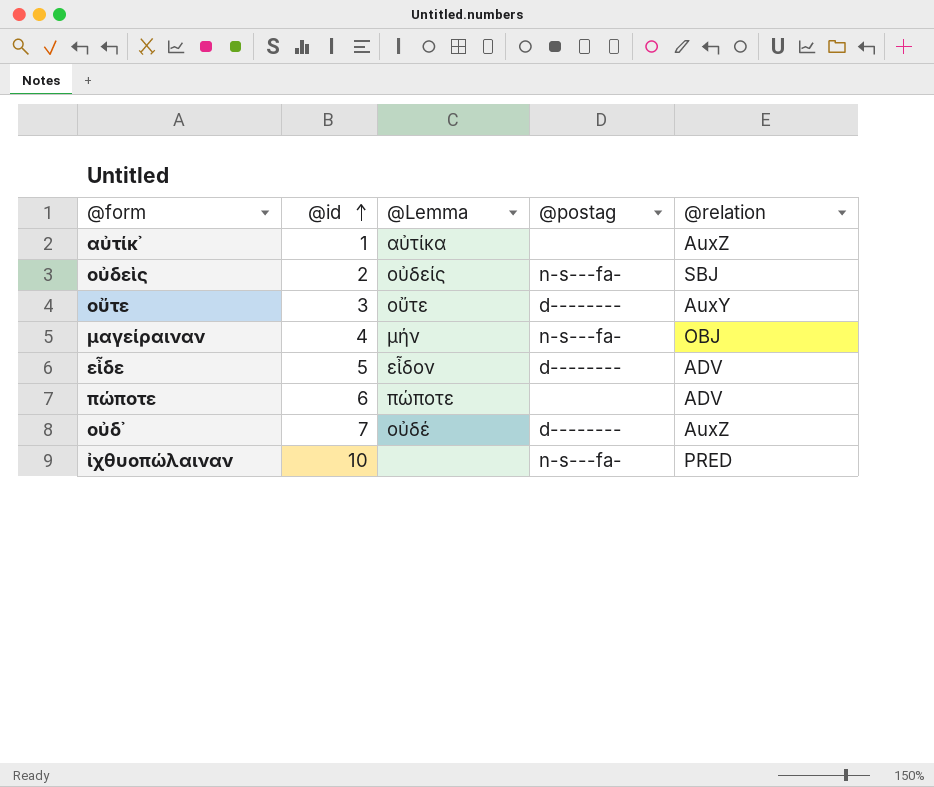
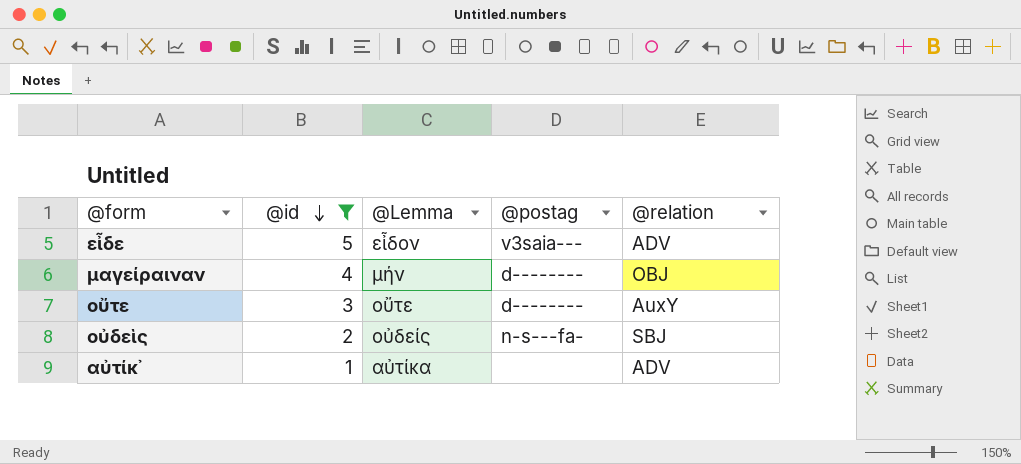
filter: none -> @id <= 5
row order: @id ascending -> @id descending
εἶδε | @postag: d-------- -> v3saia---
μαγείραιναν | @postag: n-s---fa- -> d--------
αὐτίκ᾽ | @relation: AuxZ -> ADV

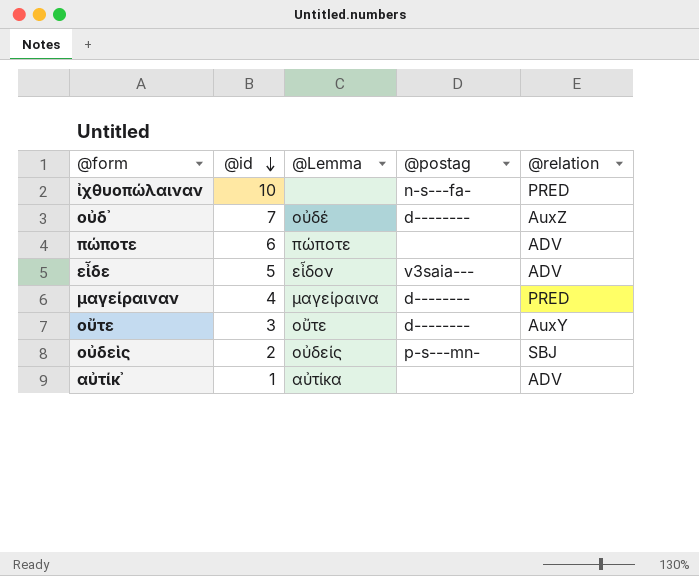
filter: @id <= 5 -> none
μαγείραιναν | @Lemma: μήν -> μαγείραινα
μαγείραιναν | @relation: OBJ -> PRED
οὐδεὶς | @postag: n-s---fa- -> p-s---mn-

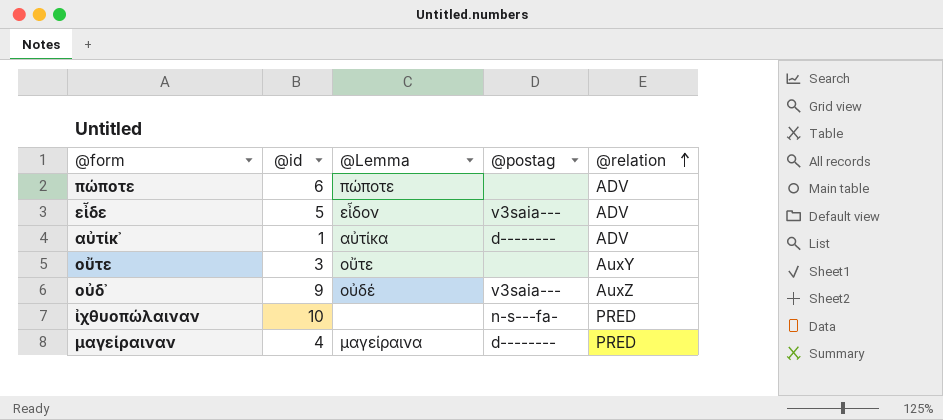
row order: @id descending -> @relation ascending
row οὐδεὶς: 2 | οὐδείς | p-s---mn- | SBJ -> none
αὐτίκ᾽ | @postag: none -> d--------
οὔτε | @postag: d-------- -> none
οὐδ᾽ | @id: 7 -> 9
οὐδ᾽ | @postag: d-------- -> v3saia---

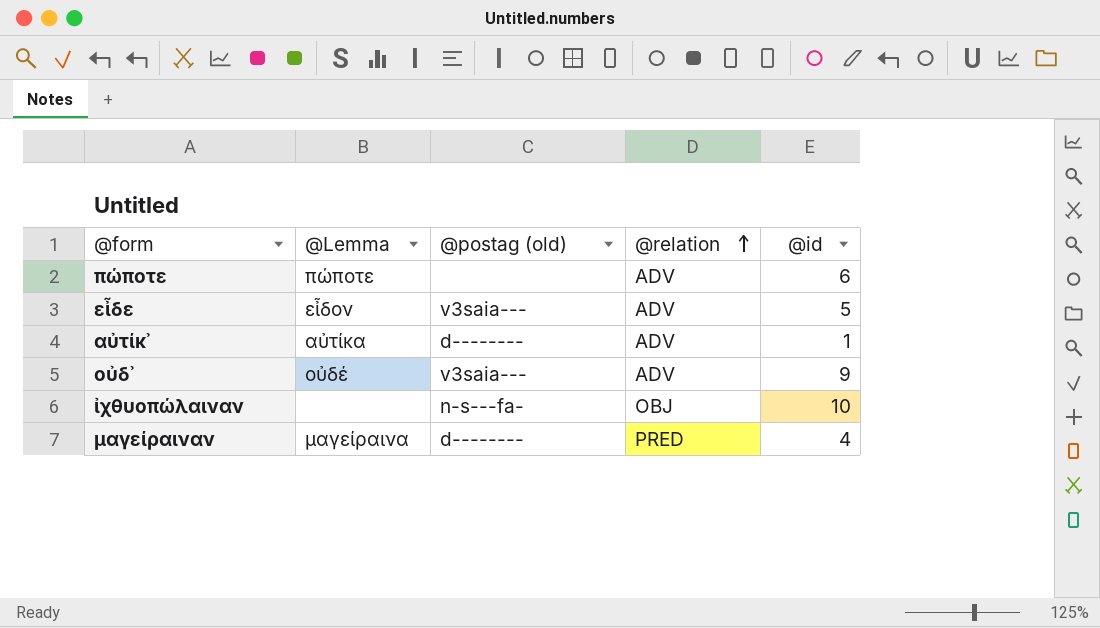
column name: @postag -> @postag (old)
column @id | position: 2 -> 5
row οὔτε: 3 | οὔτε | none | AuxY -> none
οὐδ᾽ | @relation: AuxZ -> ADV
ἰχθυοπώλαιναν | @relation: PRED -> OBJ

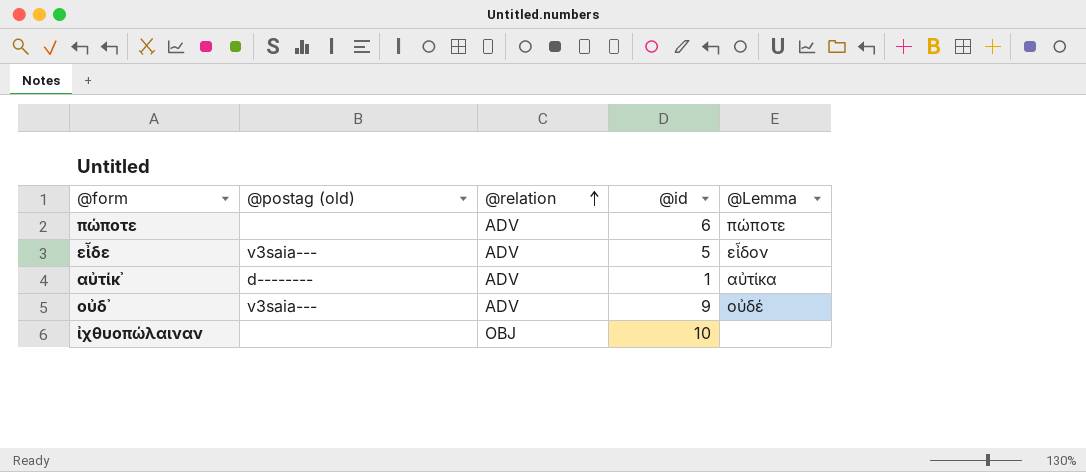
column @Lemma | position: 2 -> 5
row μαγείραιναν: μαγείραινα | d-------- | PRED | 4 -> none
ἰχθυοπώλαιναν | @postag (old): n-s---fa- -> none

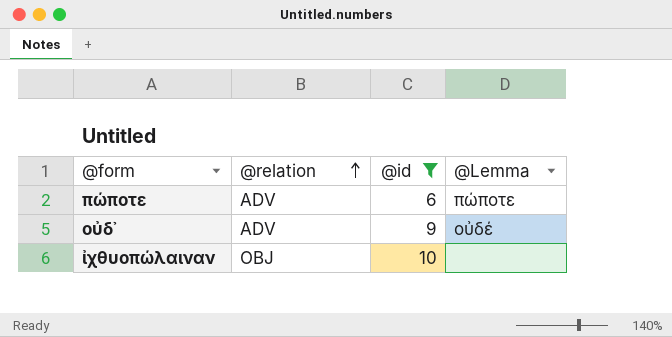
filter: none -> @id >= 6
column @postag (old) | position: 2 -> none

